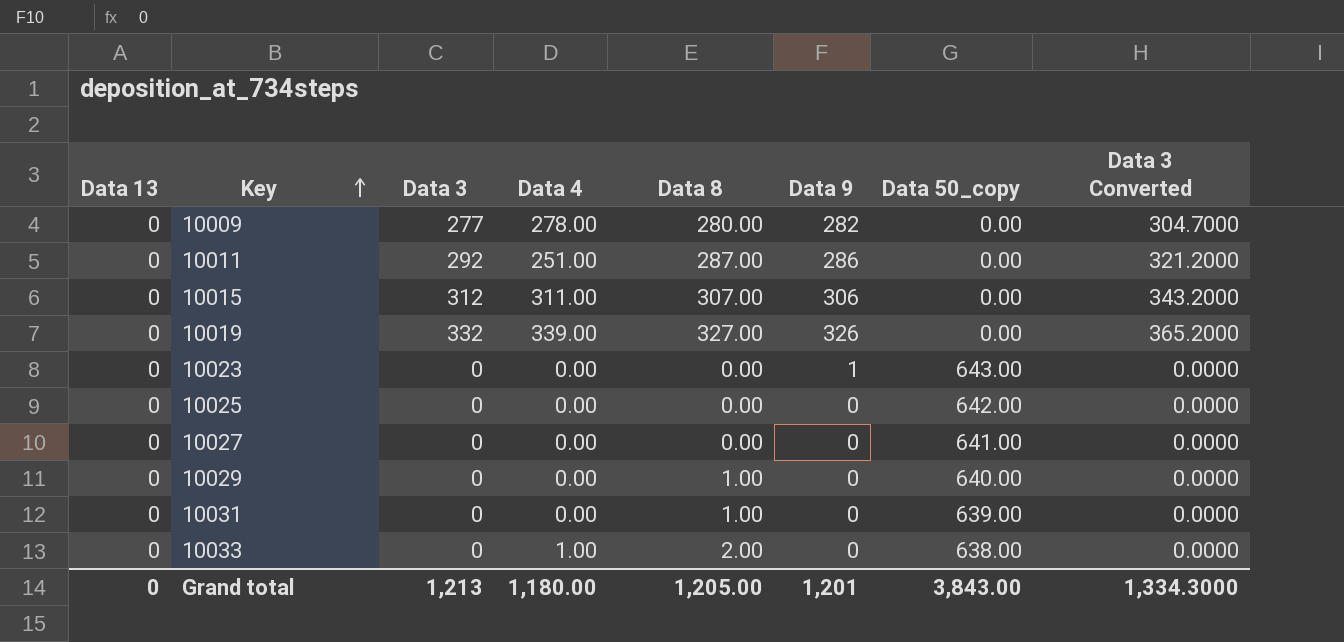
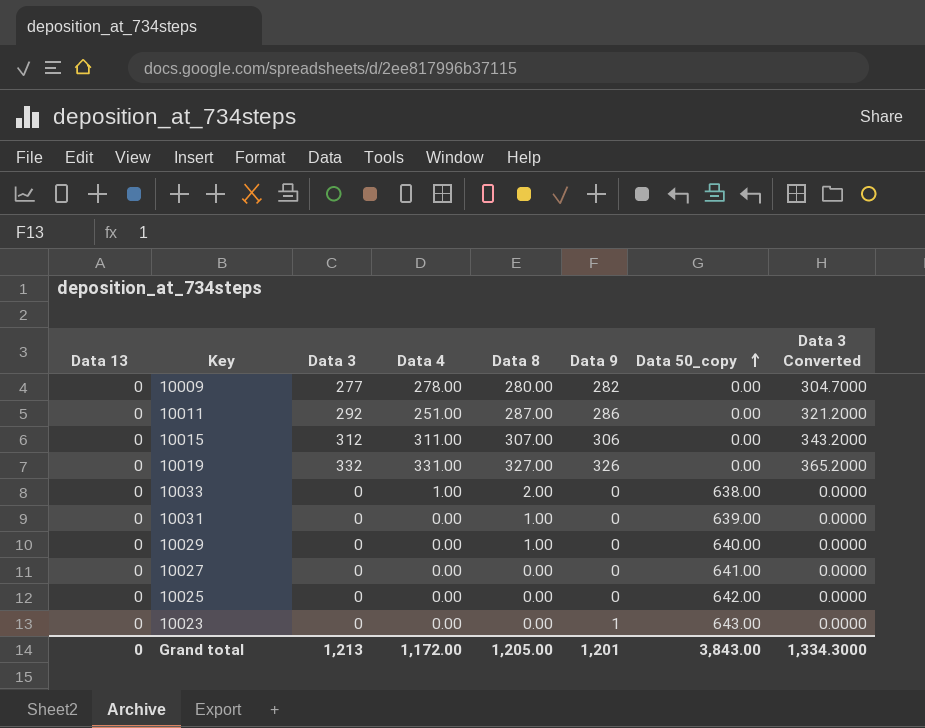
row order: Key ascending -> Data 50_copy ascending
10019 | Data 4: 339.00 -> 331.00
Grand total | Data 4: 1,180.00 -> 1,172.00

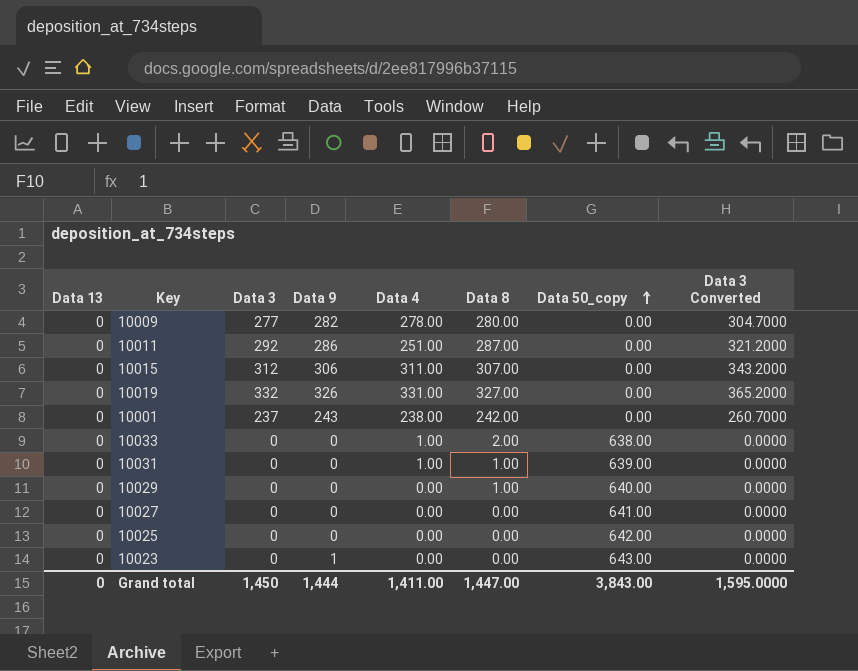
column Data 9 | position: 6 -> 4
row 10001: none -> 0 | 237 | 243 | 238.00 | 242.00 | 0.00 | 260.7000
10031 | Data 4: 0.00 -> 1.00
Grand total | Data 3: 1,213 -> 1,450
Grand total | Data 9: 1,201 -> 1,444
Grand total | Data 4: 1,172.00 -> 1,411.00
Grand total | Data 8: 1,205.00 -> 1,447.00
Grand total | Data 3 Converted: 1,334.3000 -> 1,595.0000

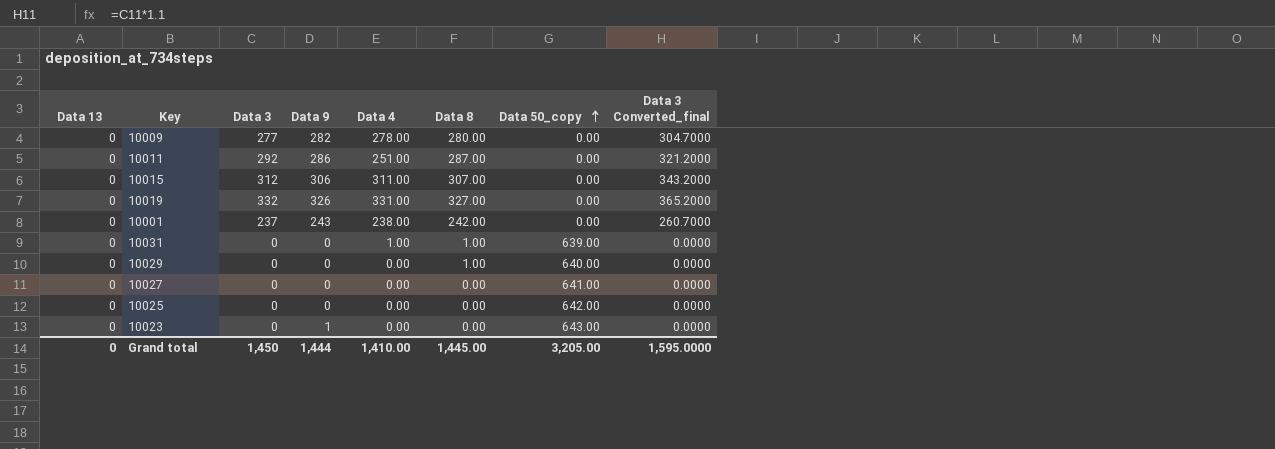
column name: Data 3 Converted -> Data 3 Converted_final
row 10033: 0 | 0 | 0 | 1.00 | 2.00 | 638.00 | 0.0000 -> none
Grand total | Data 4: 1,411.00 -> 1,410.00
Grand total | Data 8: 1,447.00 -> 1,445.00
Grand total | Data 50_copy: 3,843.00 -> 3,205.00

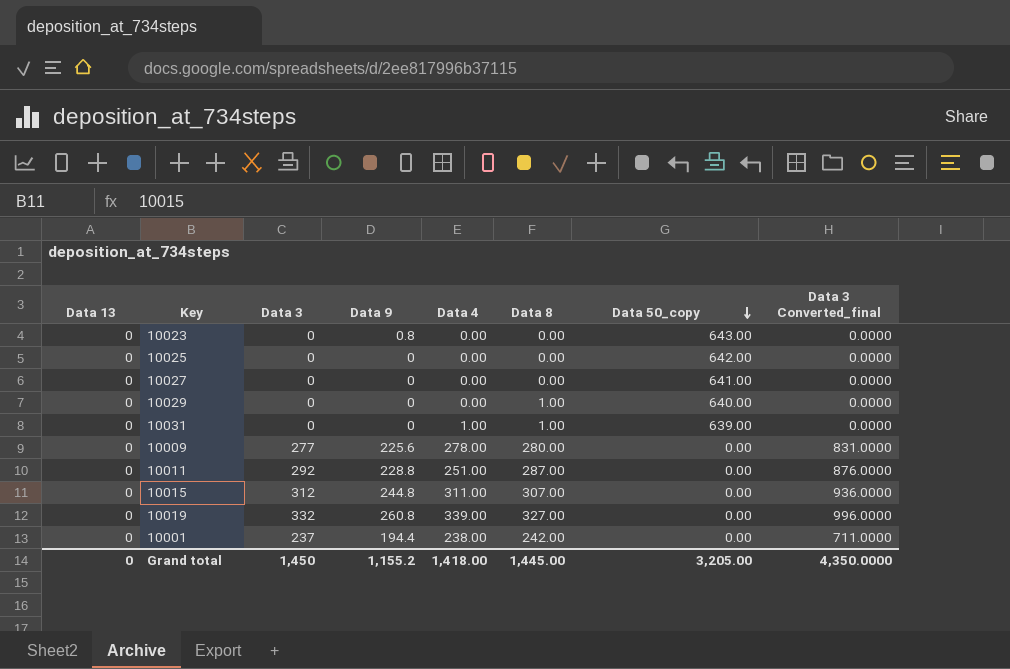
row order: Data 50_copy ascending -> Data 50_copy descending
column Data 3 Converted_final | formula: [Data 3] * 1.1 -> [Data 3] * 3
10023 | Data 9: 1 -> 0.8
10009 | Data 9: 282 -> 225.6
10011 | Data 9: 286 -> 228.8
10015 | Data 9: 306 -> 244.8
10019 | Data 9: 326 -> 260.8
10019 | Data 4: 331.00 -> 339.00
10001 | Data 9: 243 -> 194.4
Grand total | Data 9: 1,444 -> 1,155.2
Grand total | Data 4: 1,410.00 -> 1,418.00
Grand total | Data 3 Converted_final: 1,595.0000 -> 4,350.0000

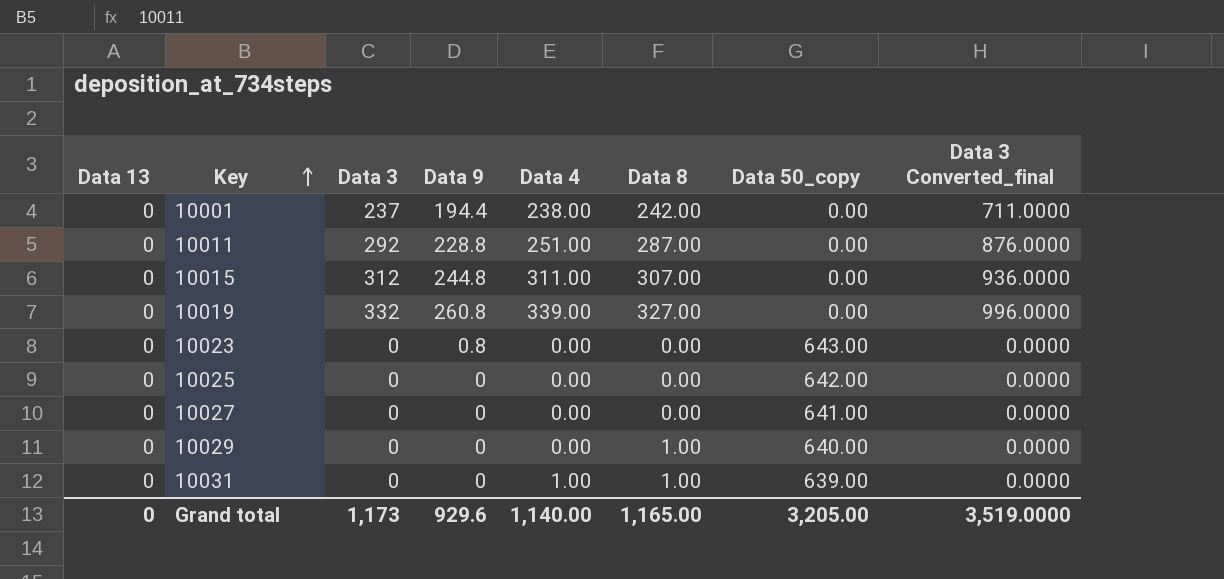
row order: Data 50_copy descending -> Key ascending
row 10009: 0 | 277 | 225.6 | 278.00 | 280.00 | 0.00 | 831.0000 -> none
Grand total | Data 3: 1,450 -> 1,173
Grand total | Data 9: 1,155.2 -> 929.6
Grand total | Data 4: 1,418.00 -> 1,140.00
Grand total | Data 8: 1,445.00 -> 1,165.00
Grand total | Data 3 Converted_final: 4,350.0000 -> 3,519.0000

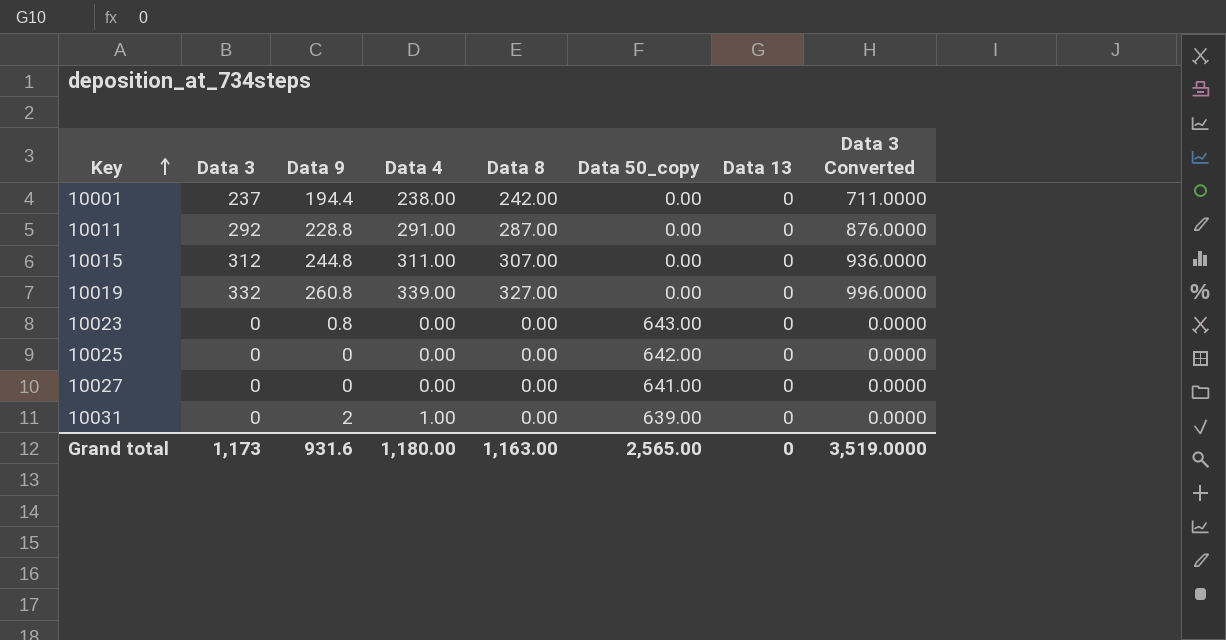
column Data 13 | position: 1 -> 7
column name: Data 3 Converted_final -> Data 3 Converted
row 10029: 0 | 0 | 0 | 0.00 | 1.00 | 640.00 | 0.0000 -> none
10011 | Data 4: 251.00 -> 291.00
10031 | Data 9: 0 -> 2
10031 | Data 8: 1.00 -> 0.00
Grand total | Data 9: 929.6 -> 931.6
Grand total | Data 4: 1,140.00 -> 1,180.00
Grand total | Data 8: 1,165.00 -> 1,163.00
Grand total | Data 50_copy: 3,205.00 -> 2,565.00

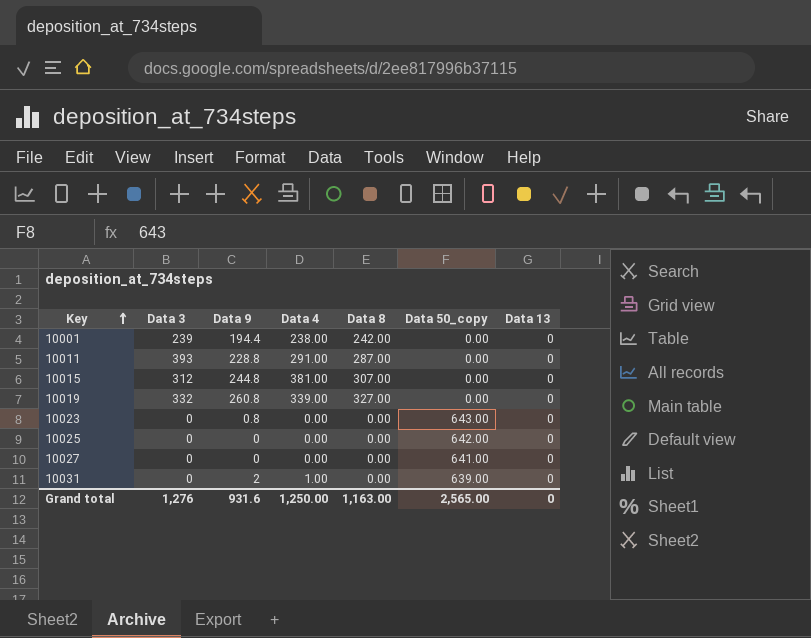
column Data 3 Converted | formula: [Data 3] * 3 -> none
10001 | Data 3: 237 -> 239
10011 | Data 3: 292 -> 393
10015 | Data 4: 311.00 -> 381.00
Grand total | Data 3: 1,173 -> 1,276
Grand total | Data 4: 1,180.00 -> 1,250.00

